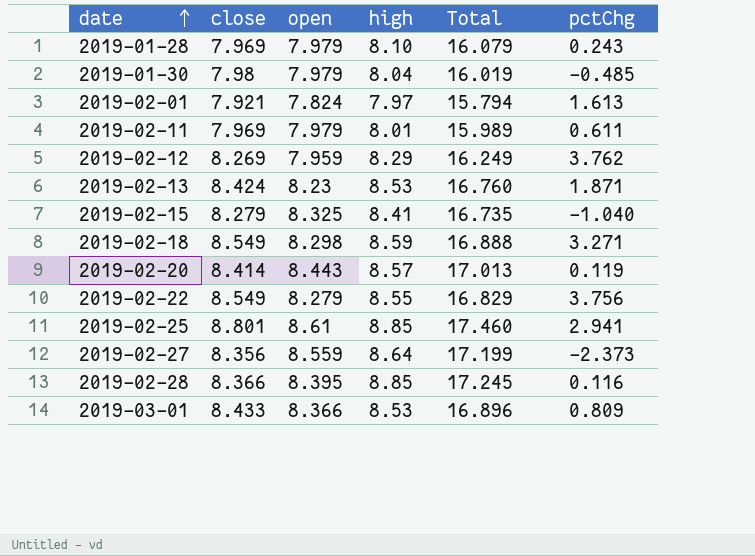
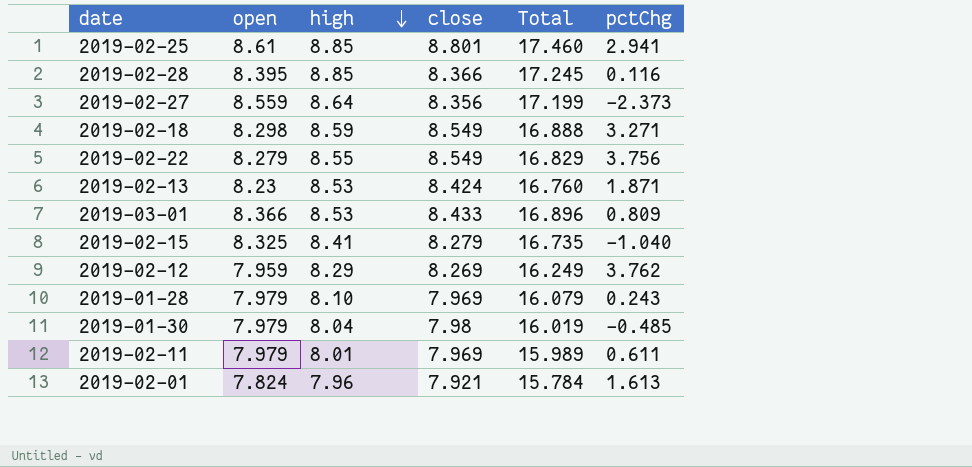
row order: date ascending -> high descending
column close | position: 2 -> 4
row 2019-02-20: 8.414 | 8.443 | 8.57 | 17.013 | 0.119 -> none
2019-02-01 | high: 7.97 -> 7.96
2019-02-01 | Total: 15.794 -> 15.784

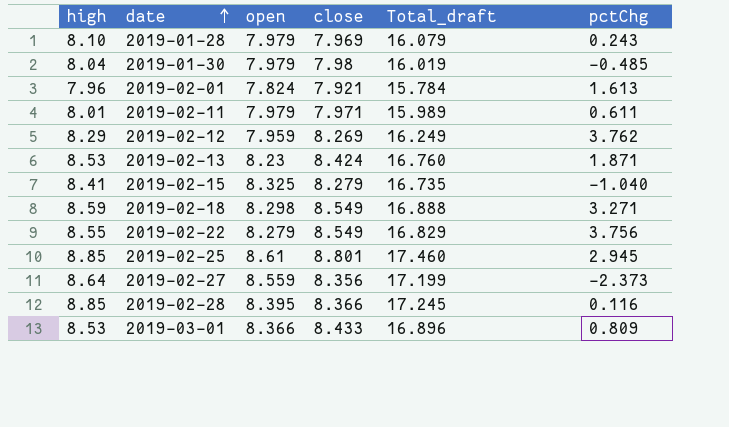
row order: high descending -> date ascending
column high | position: 3 -> 1
column name: Total -> Total_draft
2019-02-11 | close: 7.969 -> 7.971
2019-02-25 | pctChg: 2.941 -> 2.945

